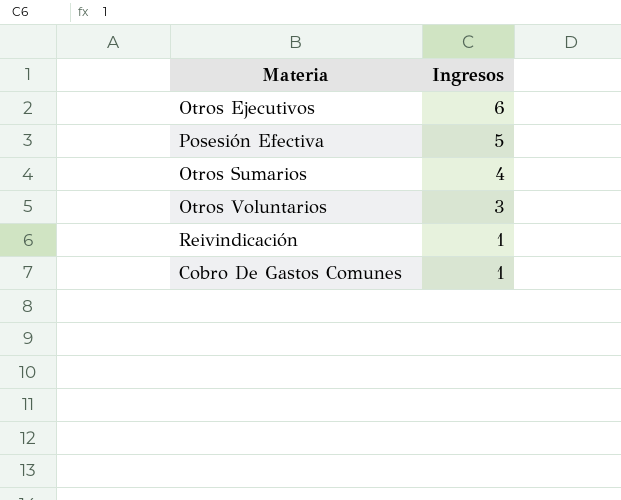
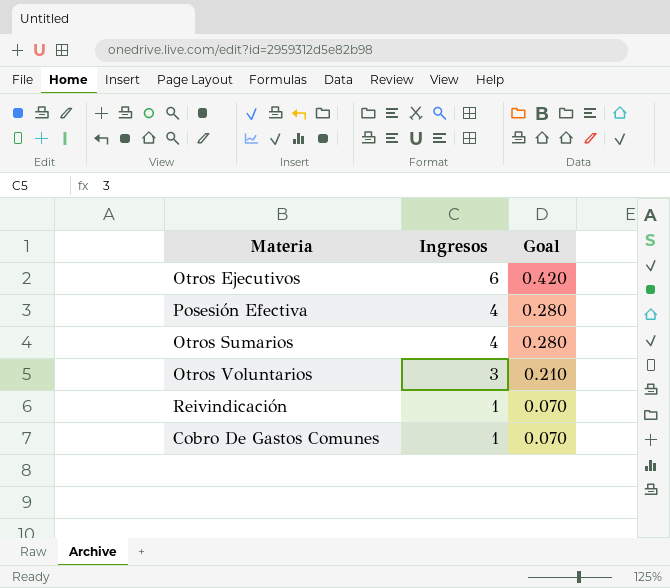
column Goal | formula: none -> [Ingresos] * 0.07
Posesión Efectiva | Ingresos: 5 -> 4

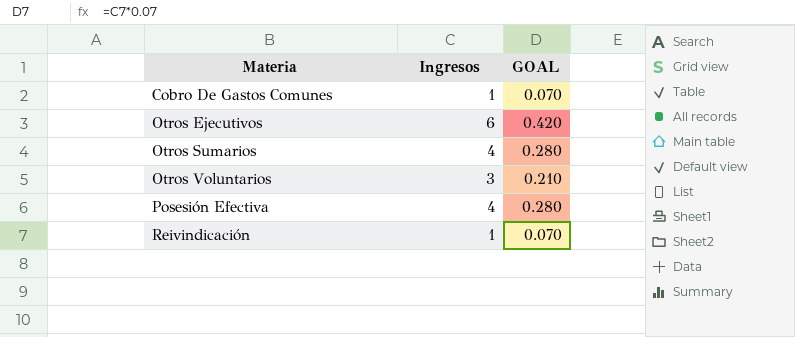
row order: Ingresos descending -> Materia ascending
column name: Goal -> GOAL

